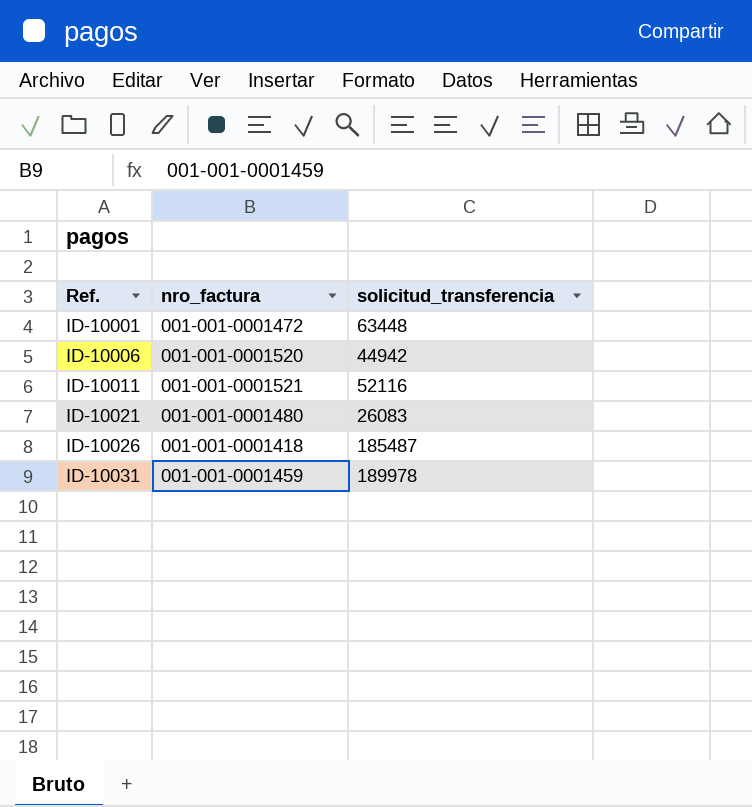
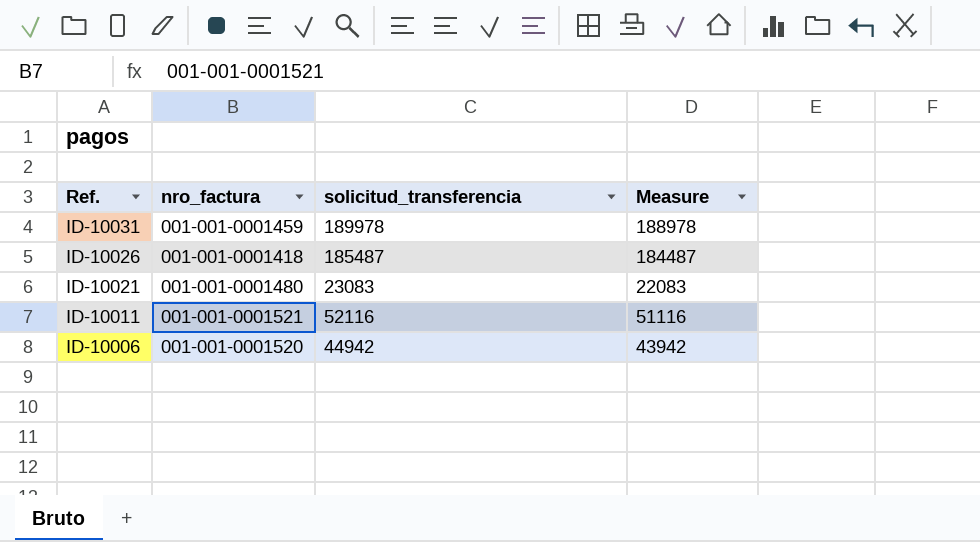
row order: Ref. ascending -> Ref. descending
column Measure | formula: none -> [solicitud_transferencia] - 1000
row ID-10001: 001-001-0001472 | 63448 -> none
ID-10021 | solicitud_transferencia: 26083 -> 23083

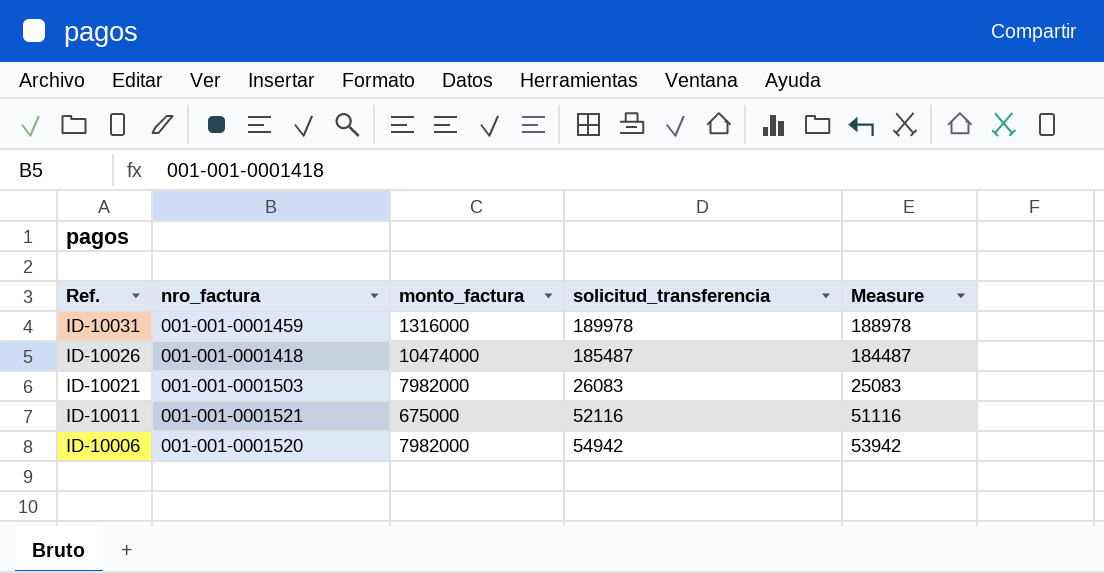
column monto_factura | position: none -> 3
ID-10021 | nro_factura: 001-001-0001480 -> 001-001-0001503
ID-10021 | solicitud_transferencia: 23083 -> 26083
ID-10021 | Measure: 22083 -> 25083
ID-10006 | solicitud_transferencia: 44942 -> 54942
ID-10006 | Measure: 43942 -> 53942

